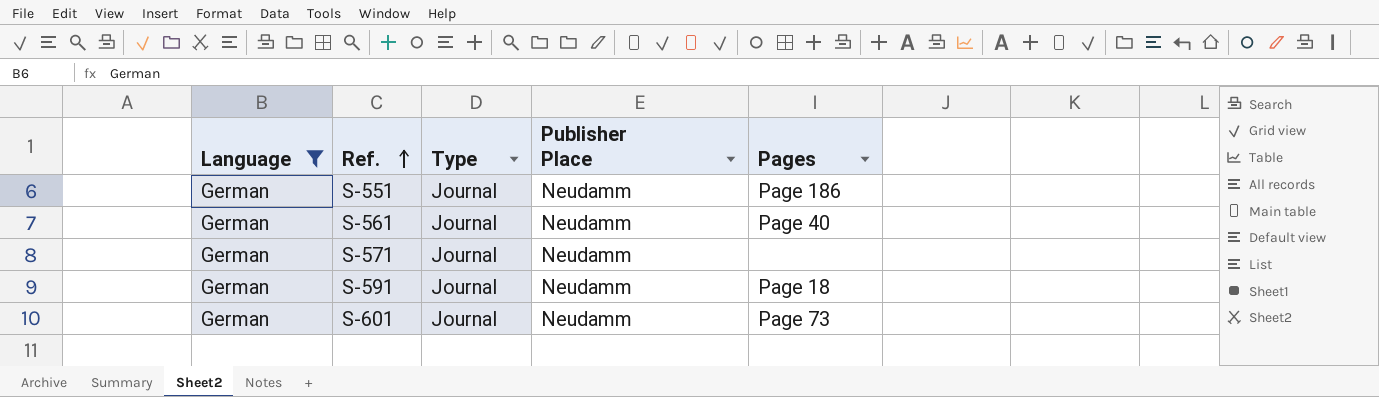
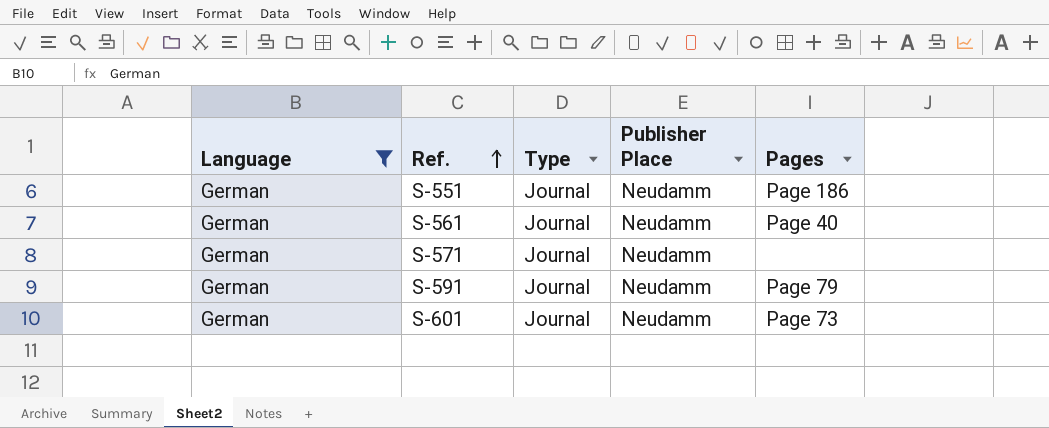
S-591 | Pages: Page 18 -> Page 79

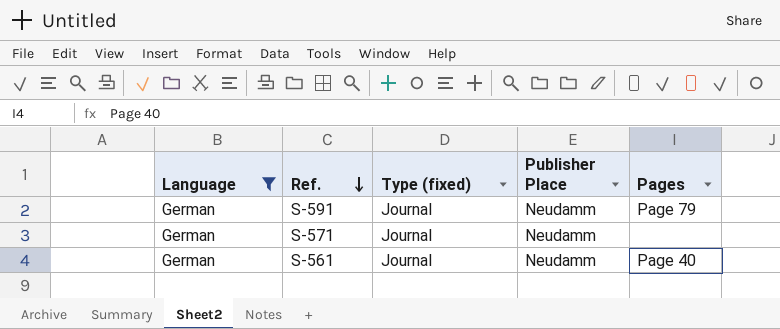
row order: Ref. ascending -> Ref. descending
column name: Type -> Type (fixed)
row S-551: German | Journal | Neudamm | Page 186 -> none
row S-601: German | Journal | Neudamm | Page 73 -> none

